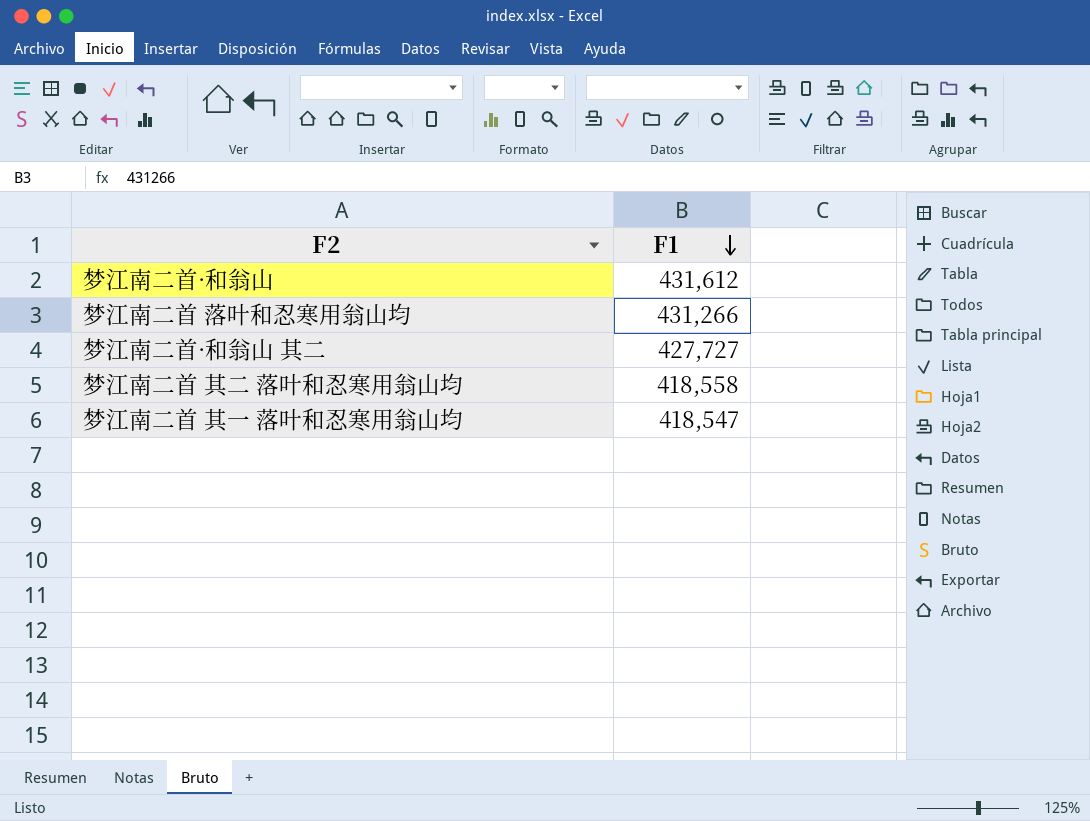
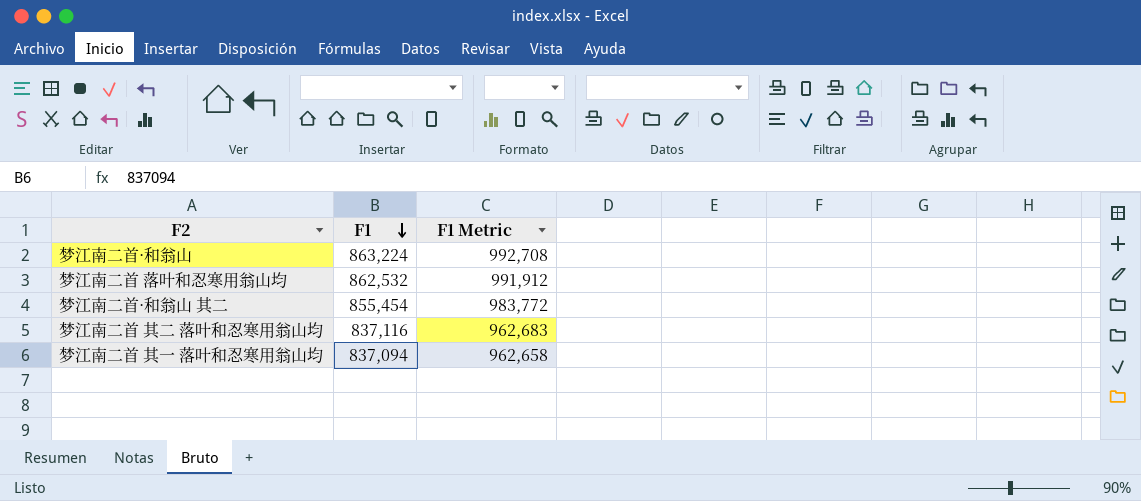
column F1 Metric | formula: none -> [F1] * 1.15
梦江南二首·和翁山 | F1: 431,612 -> 863,224
梦江南二首 落叶和忍寒用翁山均 | F1: 431,266 -> 862,532
梦江南二首·和翁山 其二 | F1: 427,727 -> 855,454
梦江南二首 其二 落叶和忍寒用翁山均 | F1: 418,558 -> 837,116
梦江南二首 其一 落叶和忍寒用翁山均 | F1: 418,547 -> 837,094

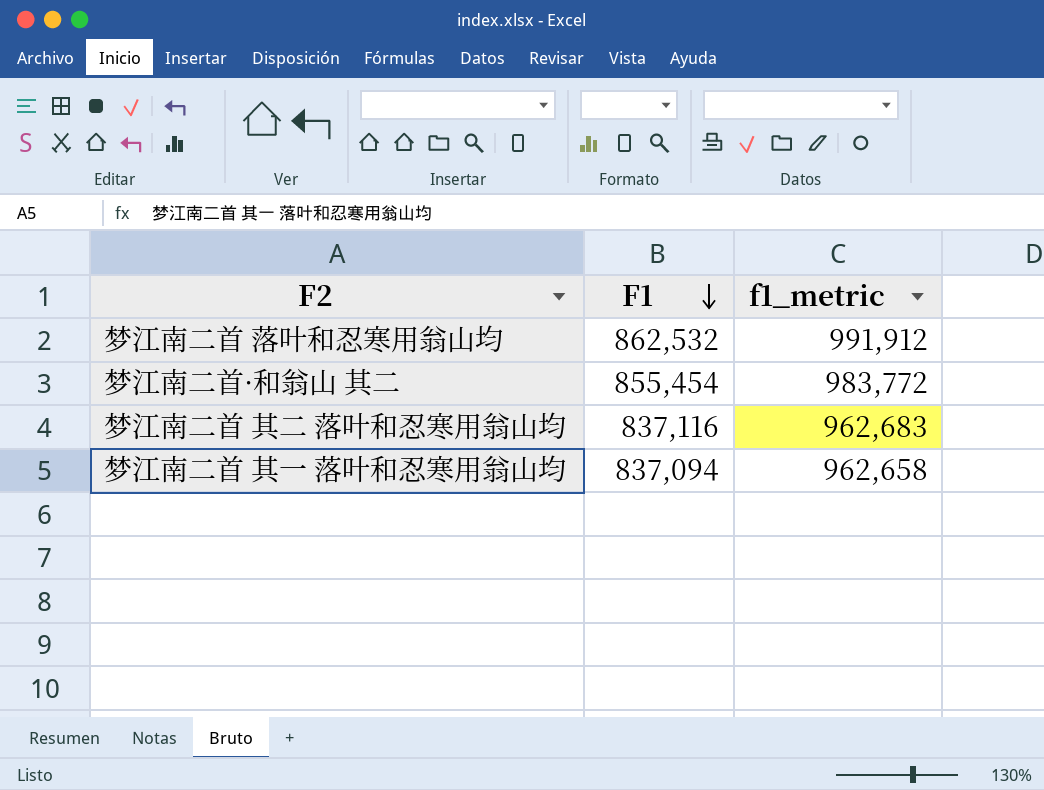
column name: F1 Metric -> f1_metric
row 梦江南二首·和翁山: 863,224 | 992,708 -> none

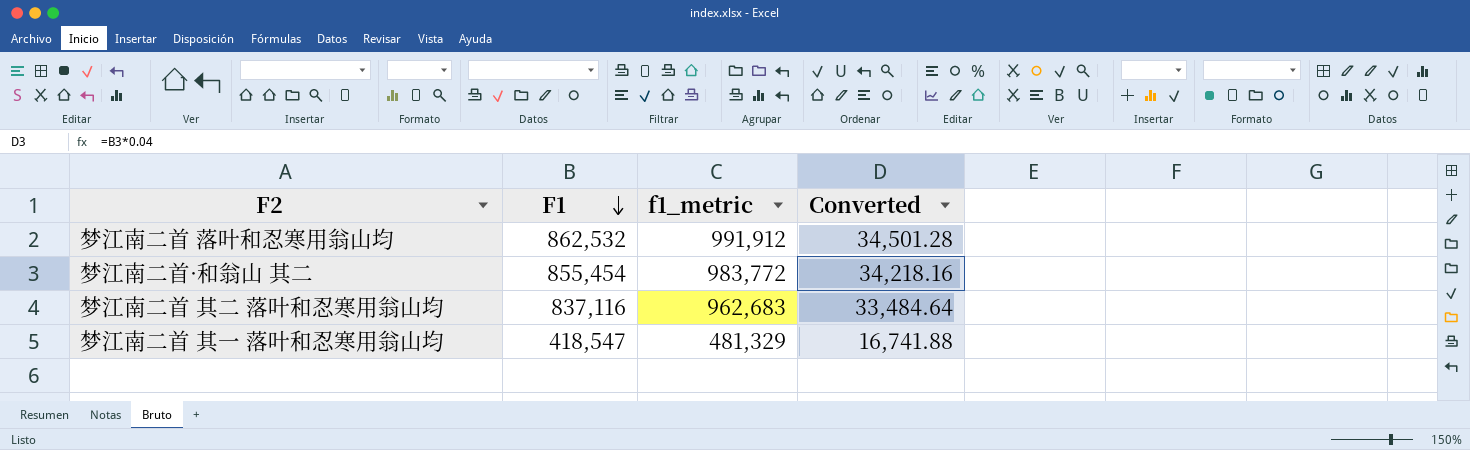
column Converted | formula: none -> [F1] * 0.04
梦江南二首 其一 落叶和忍寒用翁山均 | F1: 837,094 -> 418,547
梦江南二首 其一 落叶和忍寒用翁山均 | f1_metric: 962,658 -> 481,329

